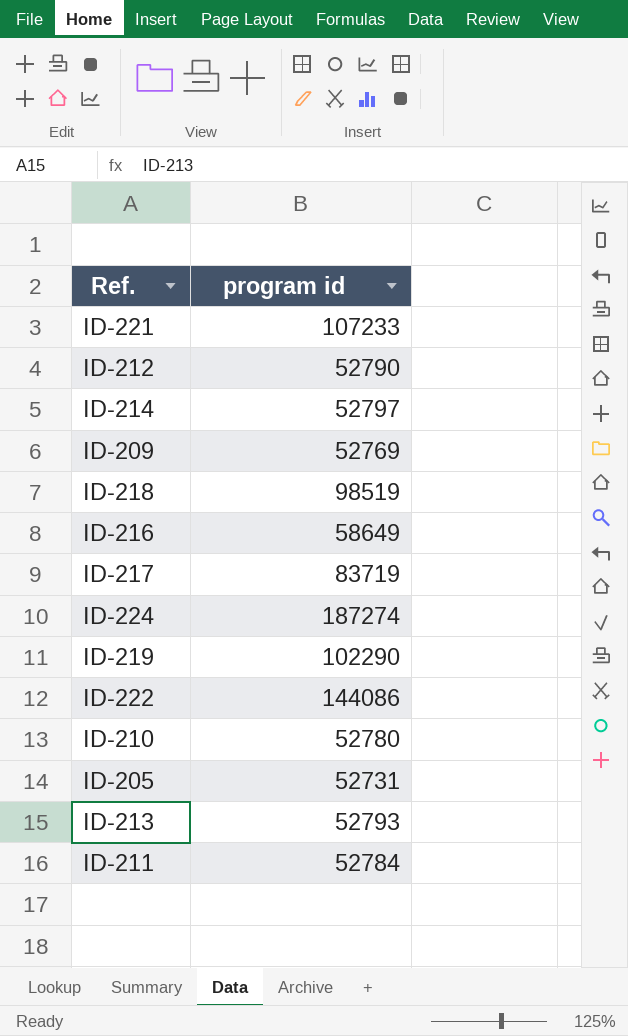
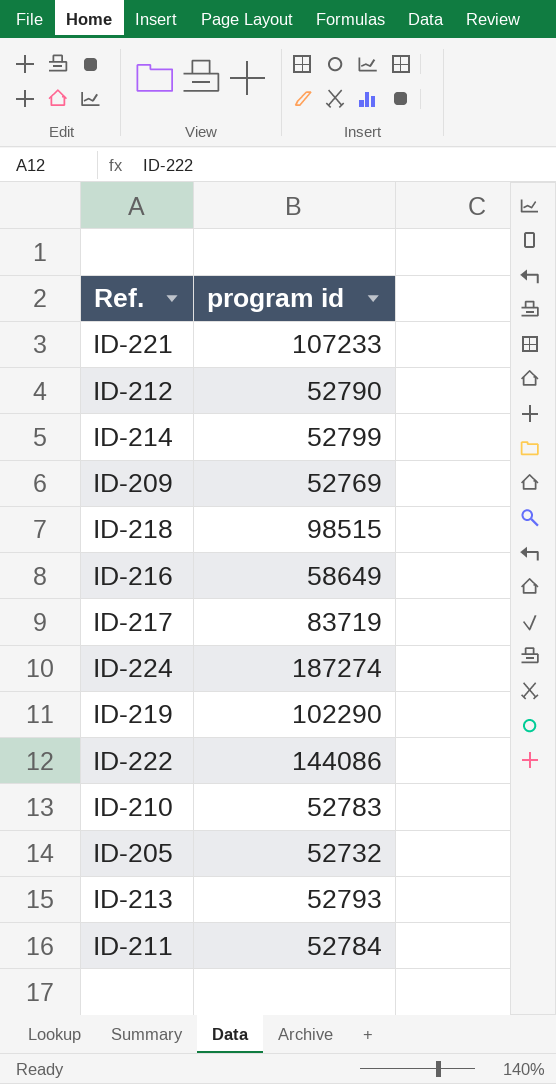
ID-214 | program id: 52797 -> 52799
ID-218 | program id: 98519 -> 98515
ID-210 | program id: 52780 -> 52783
ID-205 | program id: 52731 -> 52732

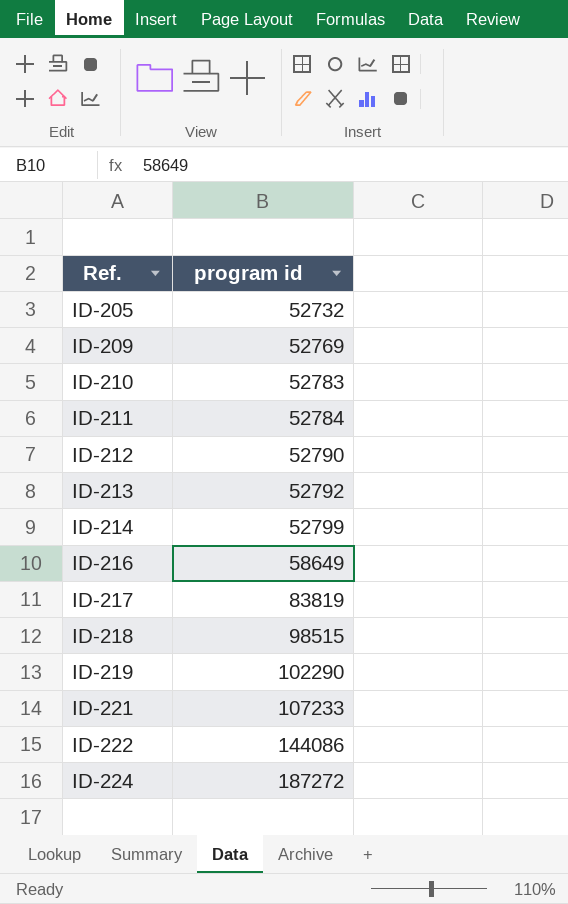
row order: none -> Ref. ascending
ID-213 | program id: 52793 -> 52792
ID-217 | program id: 83719 -> 83819
ID-224 | program id: 187274 -> 187272

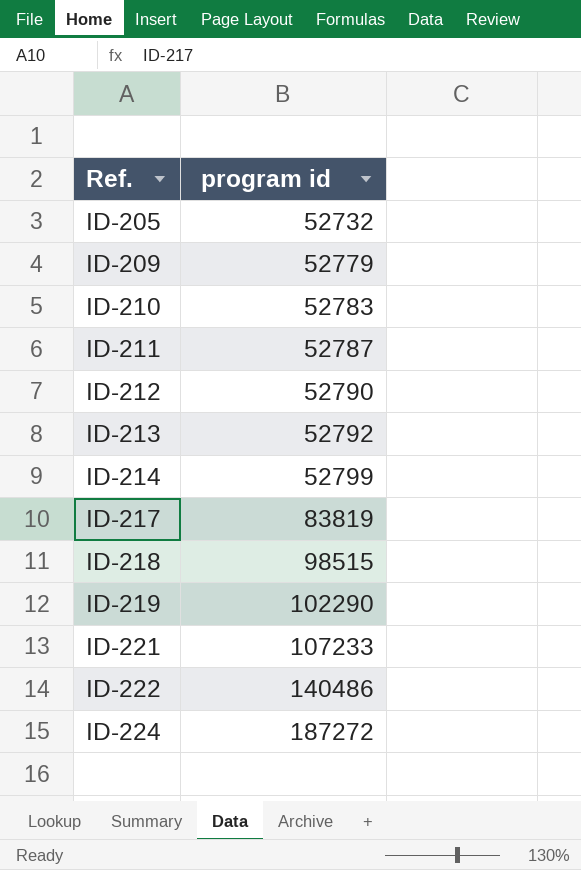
row ID-216: 58649 -> none
ID-209 | program id: 52769 -> 52779
ID-211 | program id: 52784 -> 52787
ID-222 | program id: 144086 -> 140486

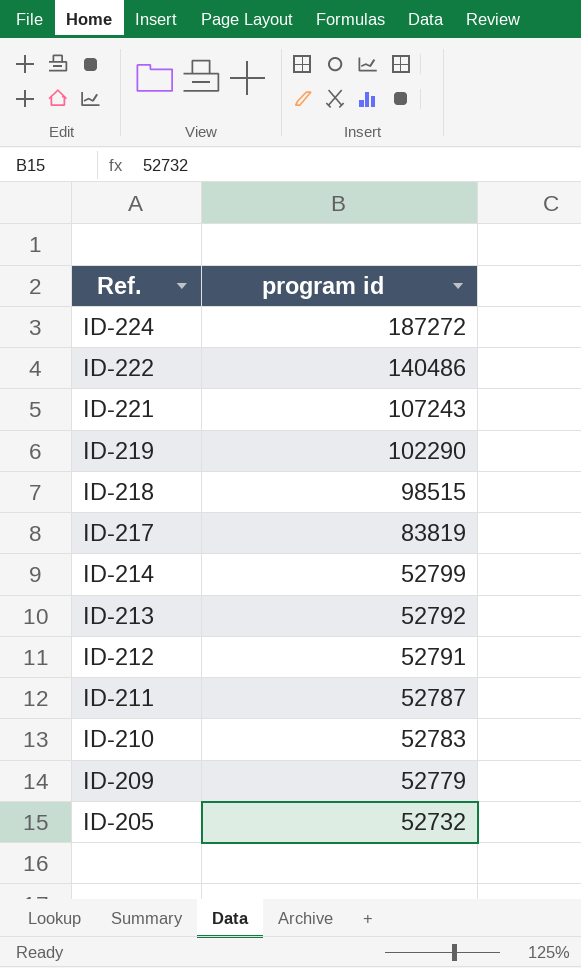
row order: Ref. ascending -> Ref. descending
ID-221 | program id: 107233 -> 107243
ID-212 | program id: 52790 -> 52791

